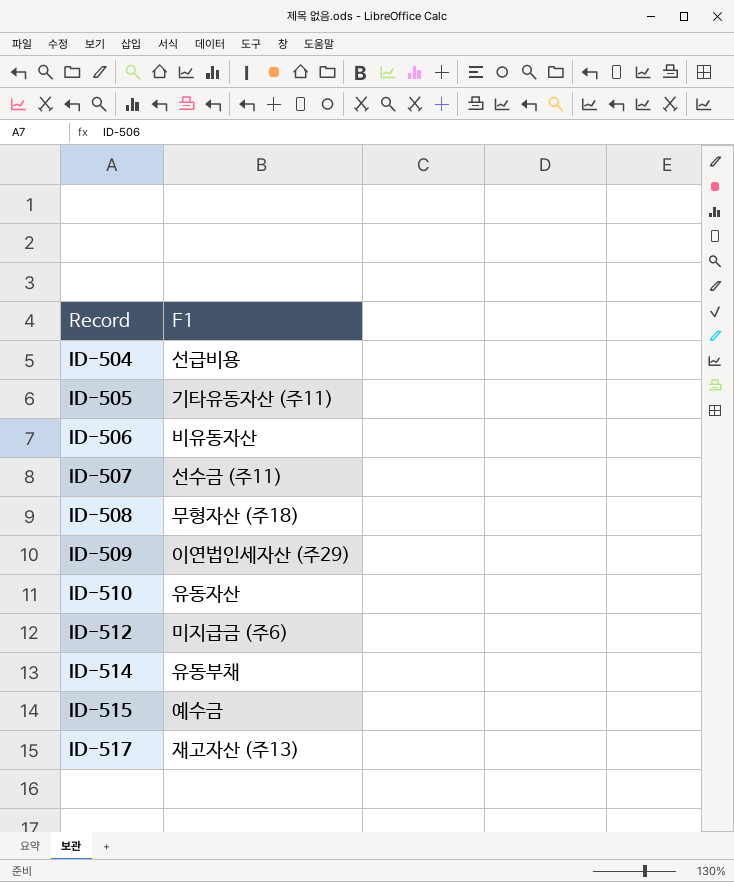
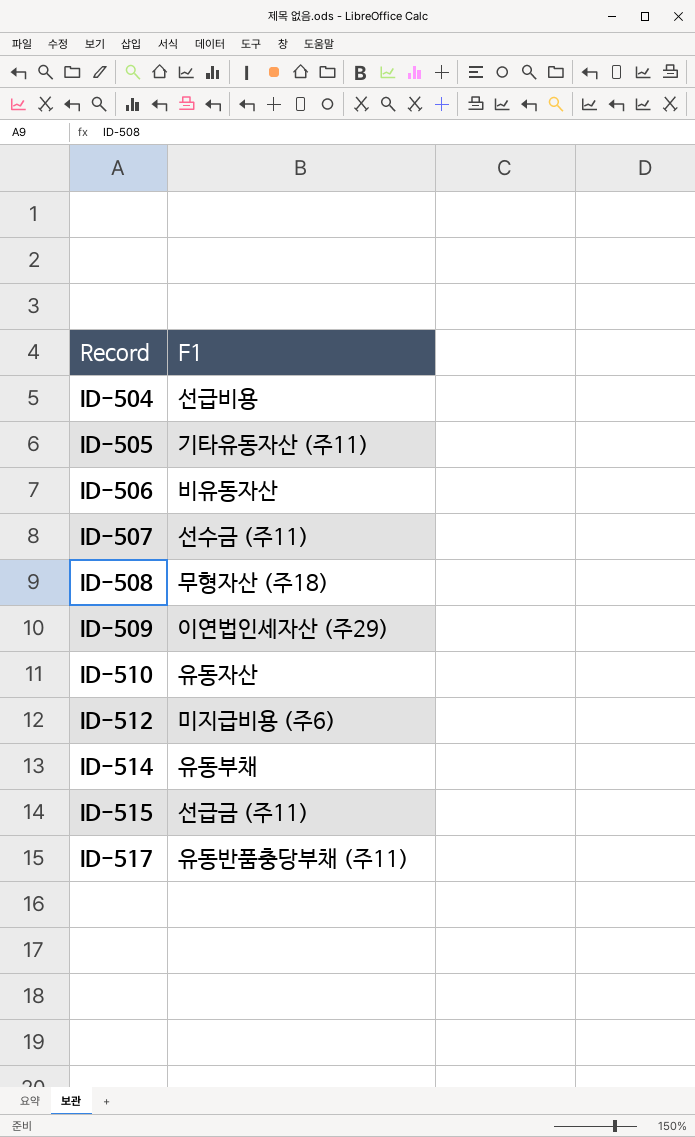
ID-512 | F1: 미지급금 (주6) -> 미지급비용 (주6)
ID-515 | F1: 예수금 -> 선급금 (주11)
ID-517 | F1: 재고자산 (주13) -> 유동반품충당부채 (주11)

